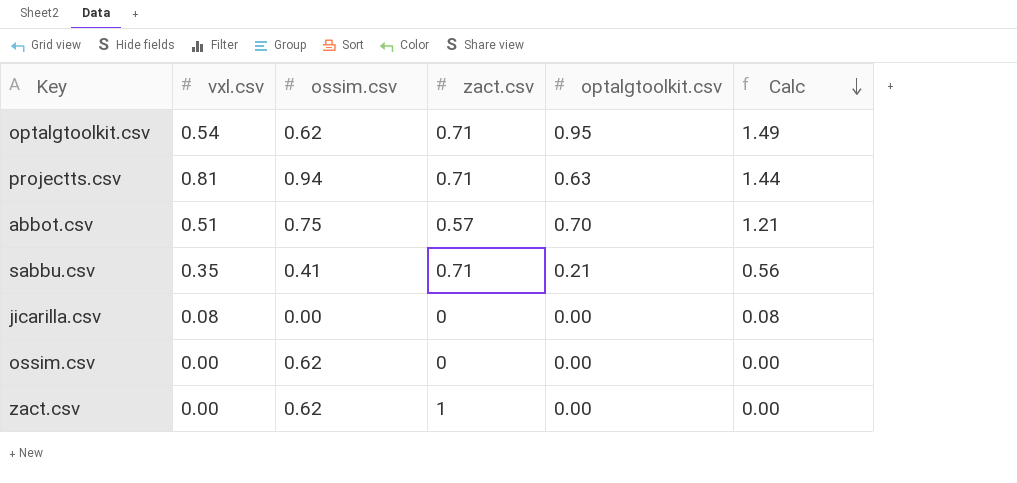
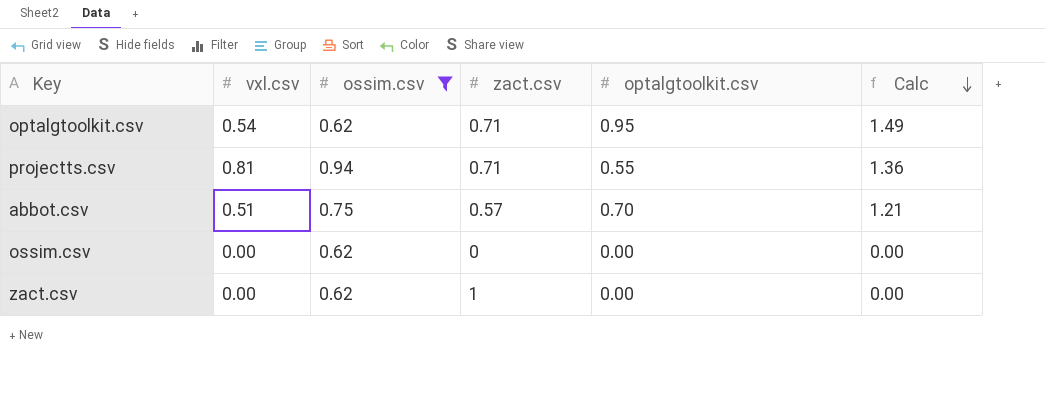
filter: none -> ossim.csv >= 0.62
projectts.csv | optalgtoolkit.csv: 0.63 -> 0.55
projectts.csv | Calc: 1.44 -> 1.36

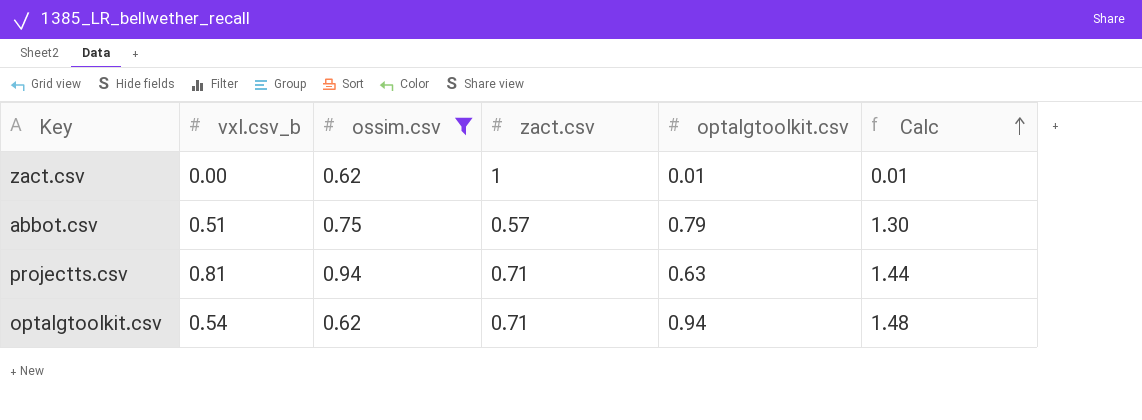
row order: Calc descending -> Calc ascending
column name: vxl.csv -> vxl.csv_b
row ossim.csv: 0.00 | 0.62 | 0 | 0.00 | 0.00 -> none
zact.csv | optalgtoolkit.csv: 0.00 -> 0.01
zact.csv | Calc: 0.00 -> 0.01
abbot.csv | optalgtoolkit.csv: 0.70 -> 0.79
abbot.csv | Calc: 1.21 -> 1.30
projectts.csv | optalgtoolkit.csv: 0.55 -> 0.63
projectts.csv | Calc: 1.36 -> 1.44
optalgtoolkit.csv | optalgtoolkit.csv: 0.95 -> 0.94
optalgtoolkit.csv | Calc: 1.49 -> 1.48

